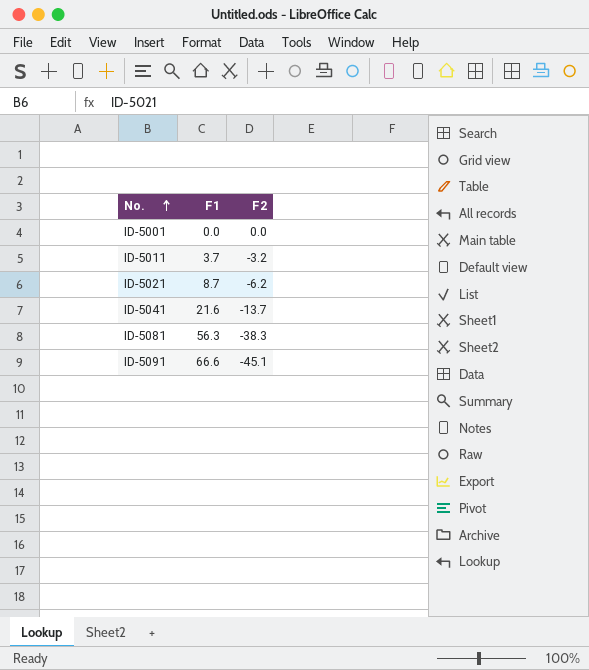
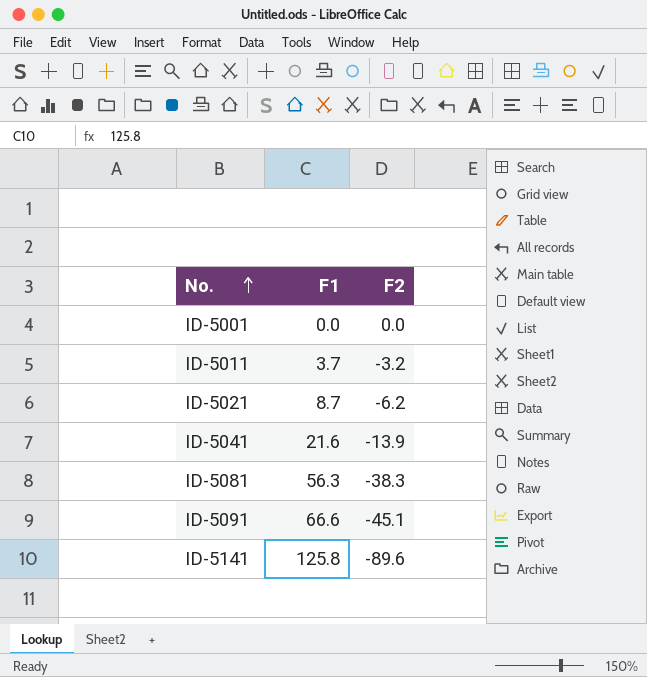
ID-5041 | F2: -13.7 -> -13.9
row ID-5141: none -> 125.8 | -89.6

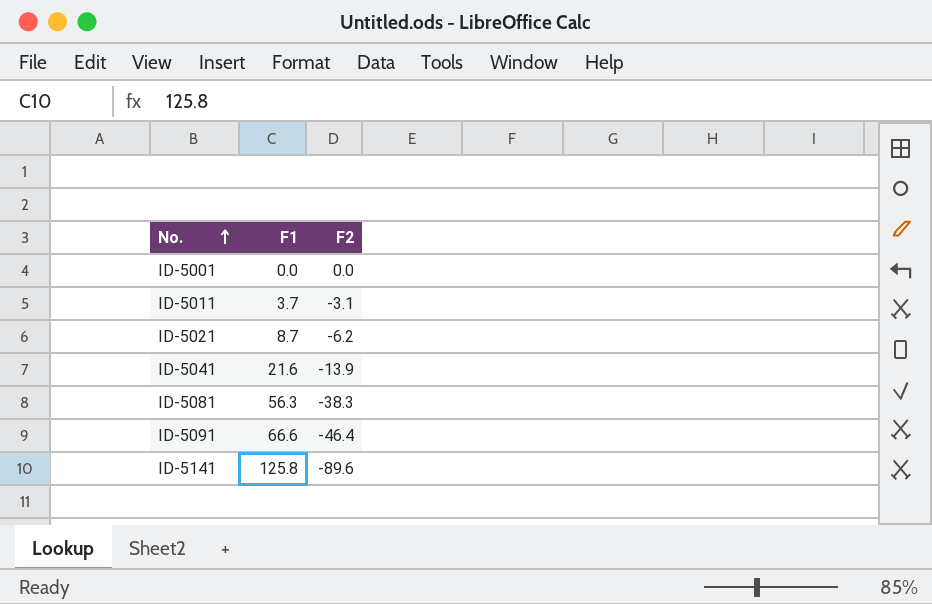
ID-5011 | F2: -3.2 -> -3.1
ID-5091 | F2: -45.1 -> -46.4

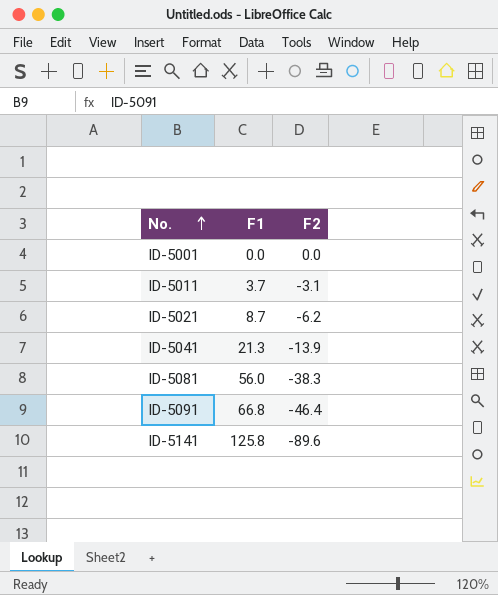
ID-5041 | F1: 21.6 -> 21.3
ID-5081 | F1: 56.3 -> 56.0
ID-5091 | F1: 66.6 -> 66.8

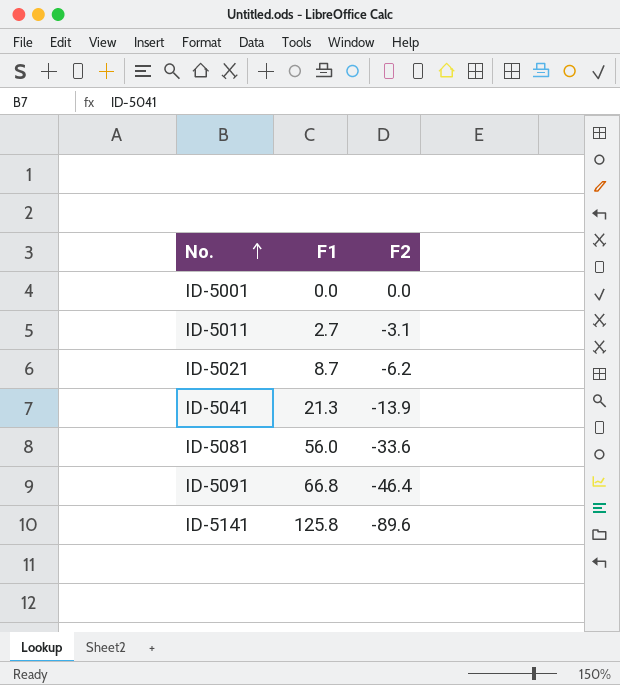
ID-5011 | F1: 3.7 -> 2.7
ID-5081 | F2: -38.3 -> -33.6

